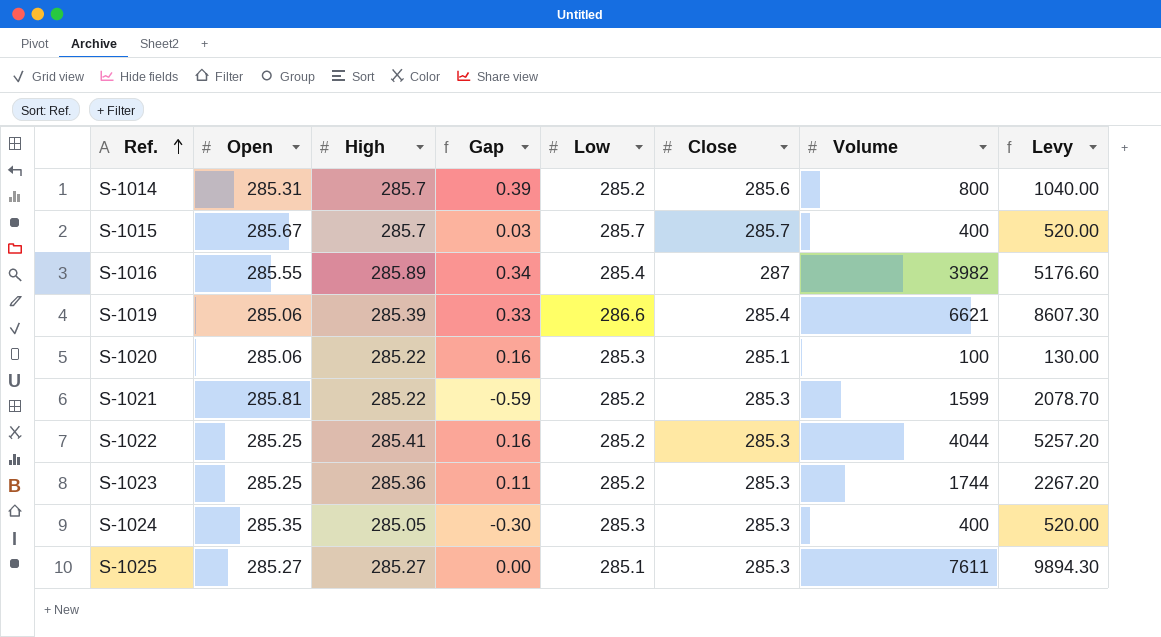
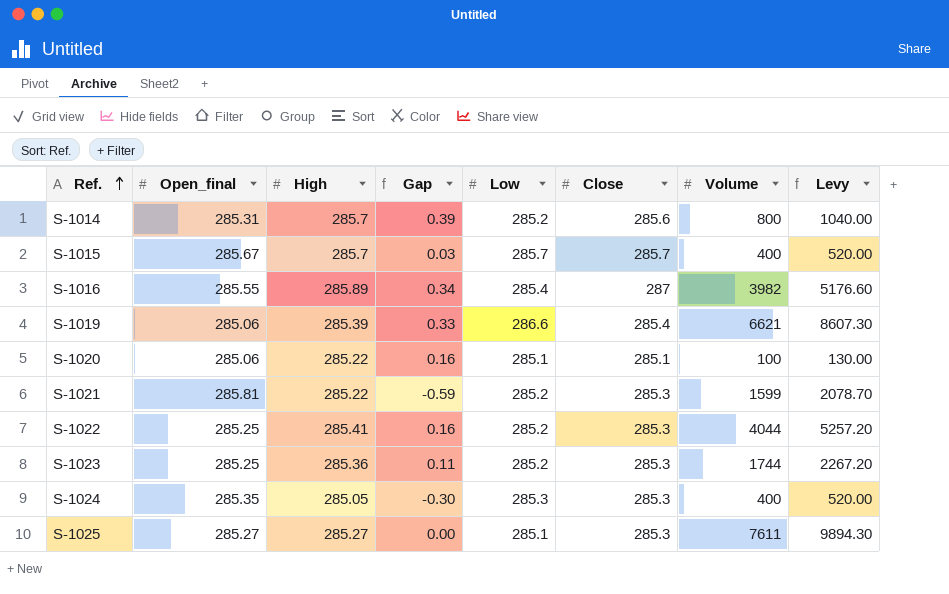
column name: Open -> Open_final
S-1020 | Low: 285.3 -> 285.1

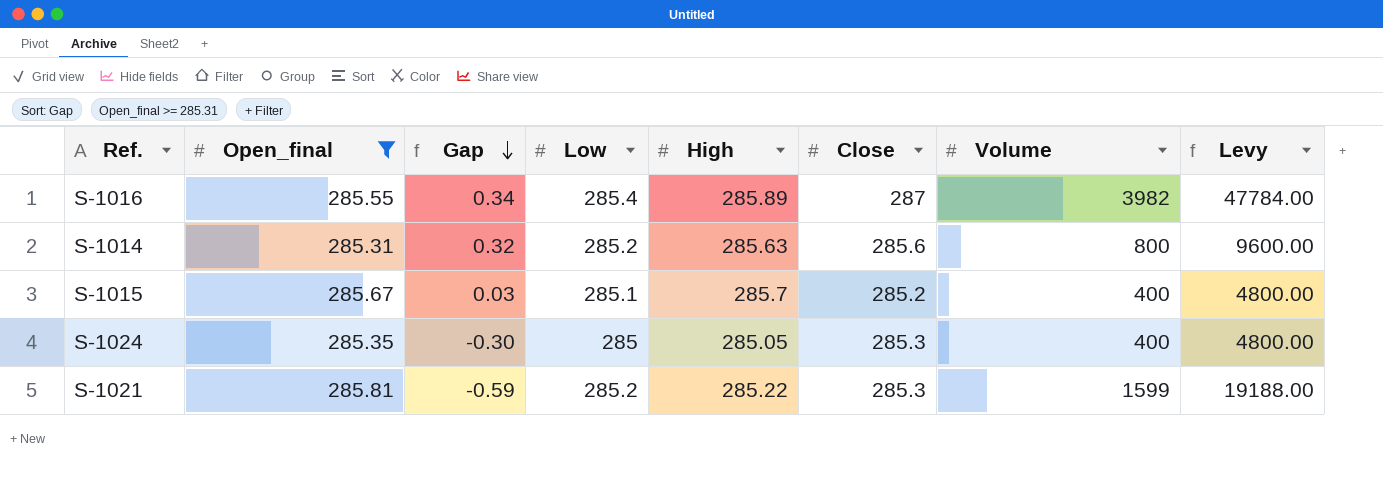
filter: none -> Open_final >= 285.31
row order: Ref. ascending -> Gap descending
column High | position: 3 -> 5
column Levy | formula: [Volume] * 1.3 -> [Volume] * 12
S-1014 | Gap: 0.39 -> 0.32
S-1014 | High: 285.7 -> 285.63
S-1015 | Low: 285.7 -> 285.1
S-1015 | Close: 285.7 -> 285.2
S-1024 | Low: 285.3 -> 285

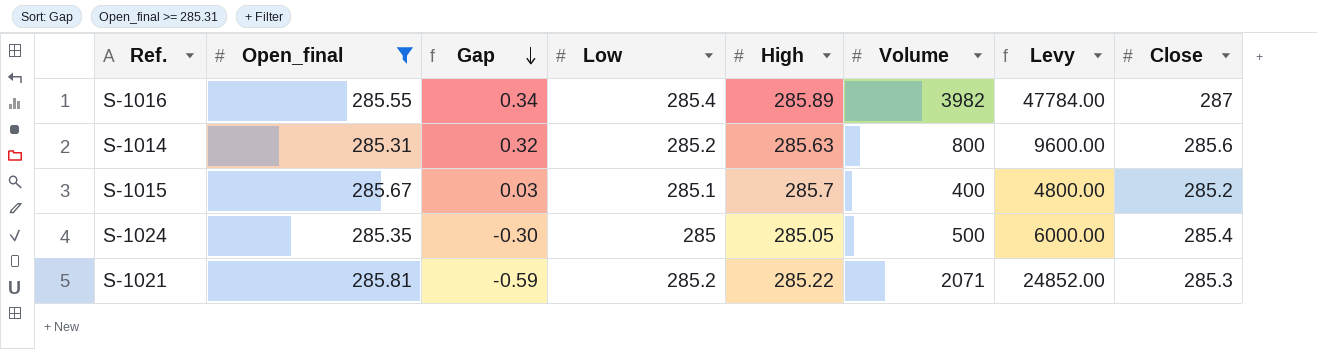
column Close | position: 6 -> 8
S-1024 | Volume: 400 -> 500
S-1024 | Levy: 4800.00 -> 6000.00
S-1024 | Close: 285.3 -> 285.4
S-1021 | Volume: 1599 -> 2071
S-1021 | Levy: 19188.00 -> 24852.00

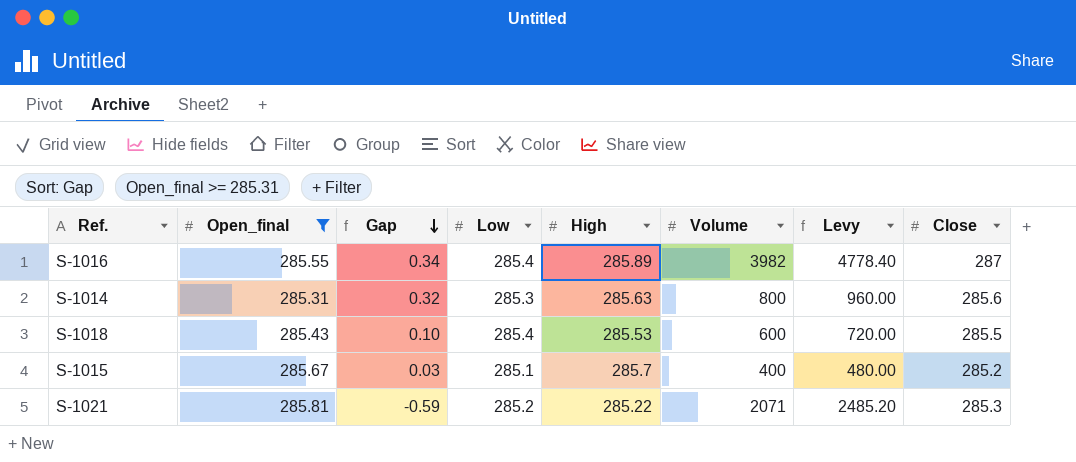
column Levy | formula: [Volume] * 12 -> [Volume] * 1.2
row S-1024: 285.35 | -0.30 | 285 | 285.05 | 500 | 6000.00 | 285.4 -> none
S-1014 | Low: 285.2 -> 285.3
row S-1018: none -> 285.43 | 0.10 | 285.4 | 285.53 | 600 | 720.00 | 285.5

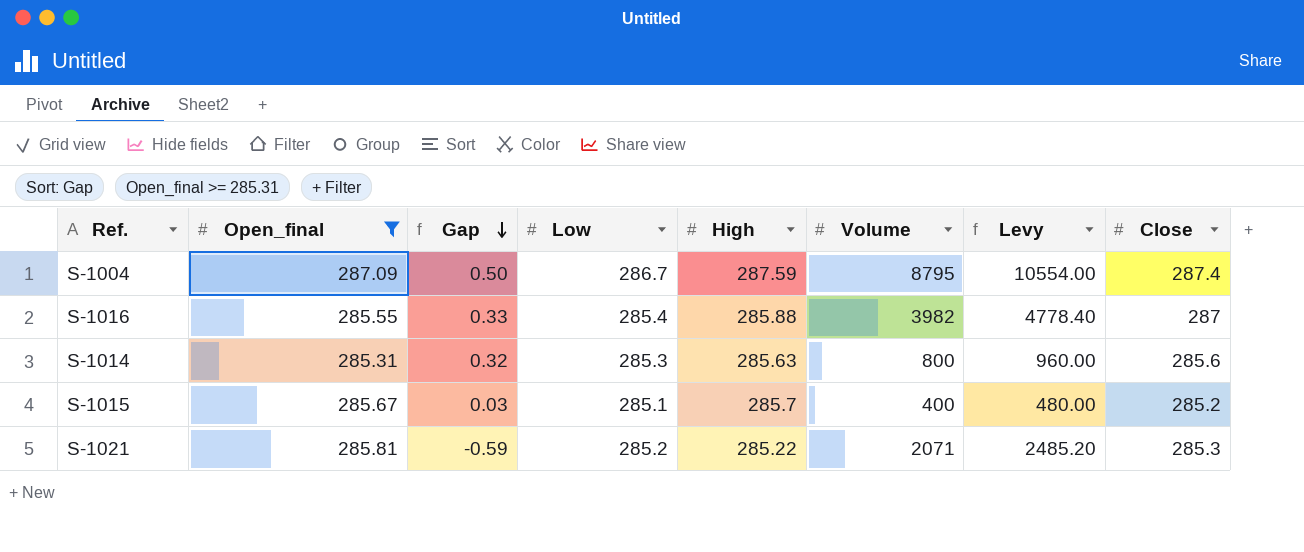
row S-1018: 285.43 | 0.10 | 285.4 | 285.53 | 600 | 720.00 | 285.5 -> none
row S-1004: none -> 287.09 | 0.50 | 286.7 | 287.59 | 8795 | 10554.00 | 287.4
S-1016 | Gap: 0.34 -> 0.33
S-1016 | High: 285.89 -> 285.88

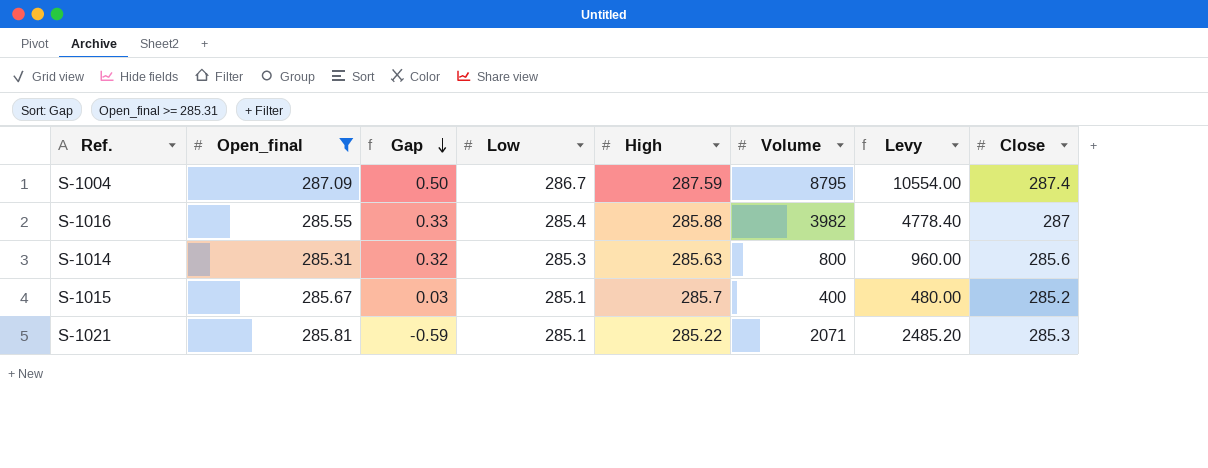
S-1021 | Low: 285.2 -> 285.1

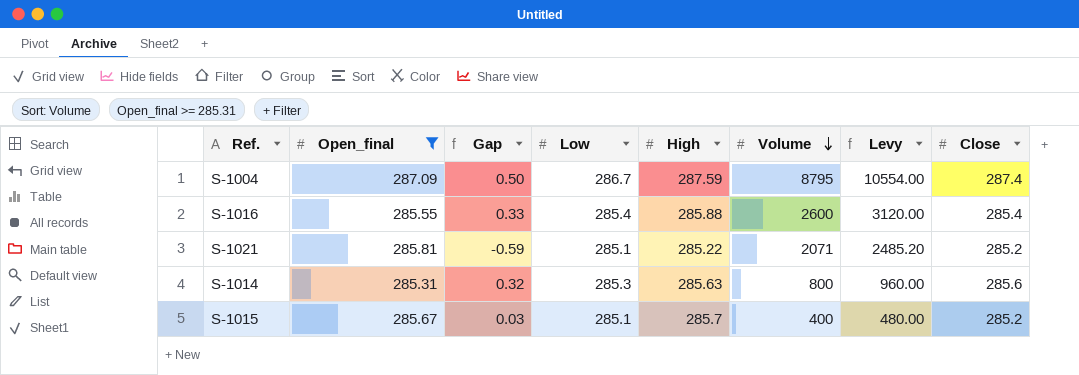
row order: Gap descending -> Volume descending
S-1016 | Volume: 3982 -> 2600
S-1016 | Levy: 4778.40 -> 3120.00
S-1016 | Close: 287 -> 285.4
S-1021 | Close: 285.3 -> 285.2

